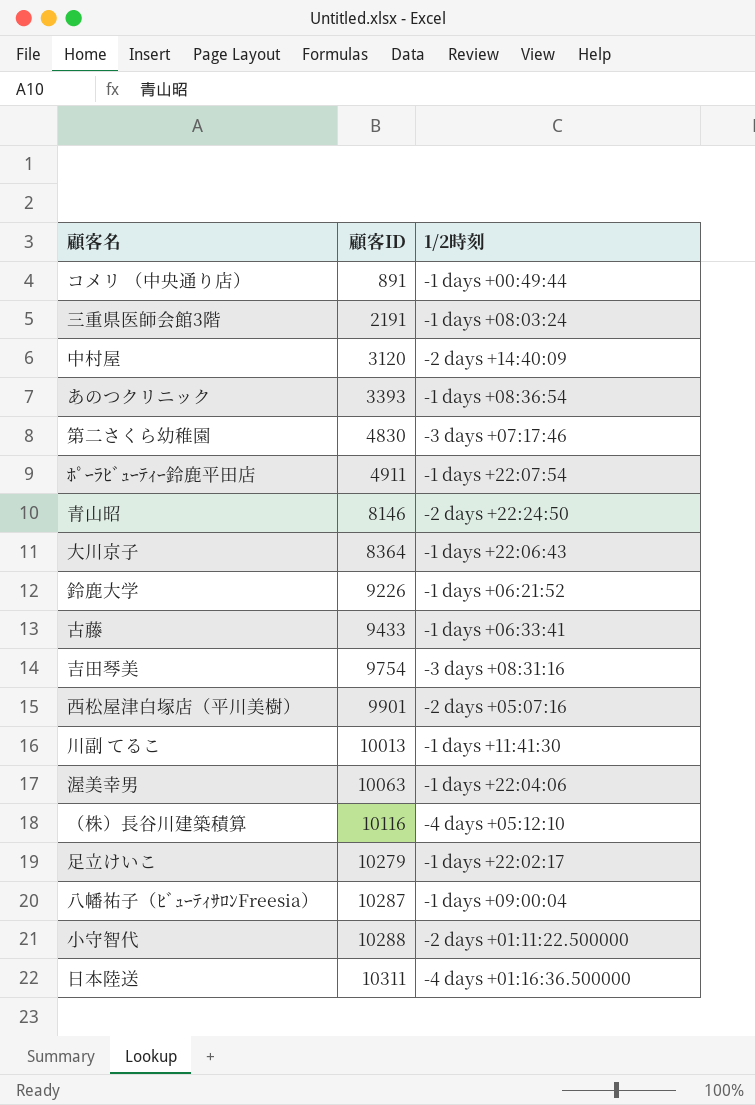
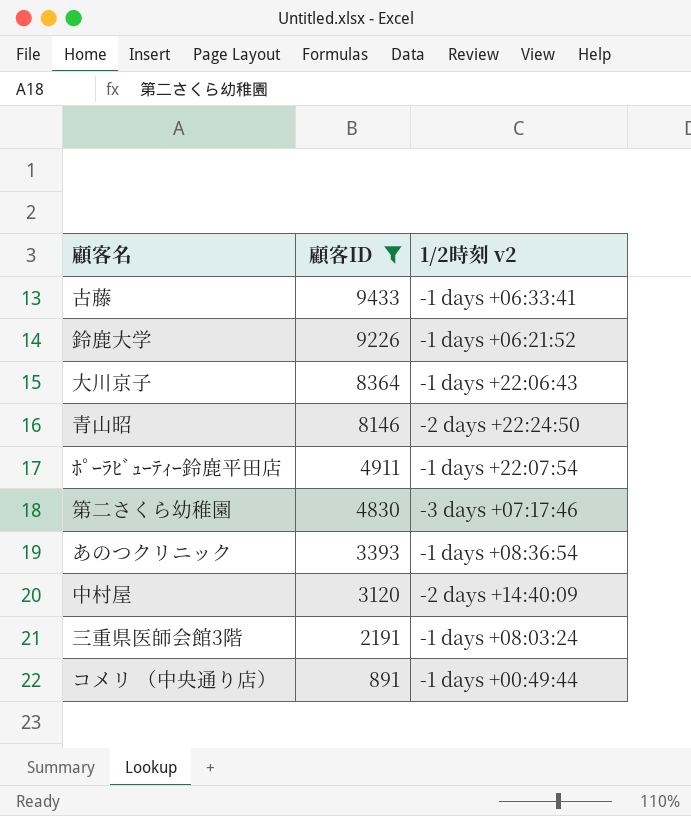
filter: none -> 顧客ID <= 9433
row order: 顧客ID ascending -> 顧客ID descending
column name: 1/2時刻 -> 1/2時刻 v2

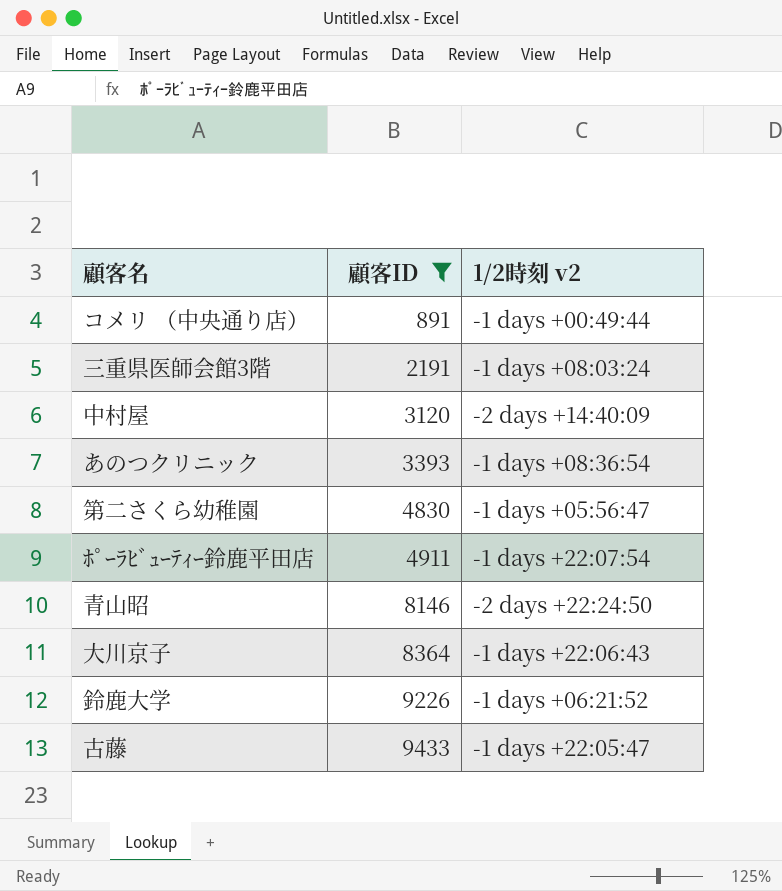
row order: 顧客ID descending -> 顧客ID ascending
第二さくら幼稚園 | 1/2時刻 v2: -3 days +07:17:46 -> -1 days +05:56:47
古藤 | 1/2時刻 v2: -1 days +06:33:41 -> -1 days +22:05:47

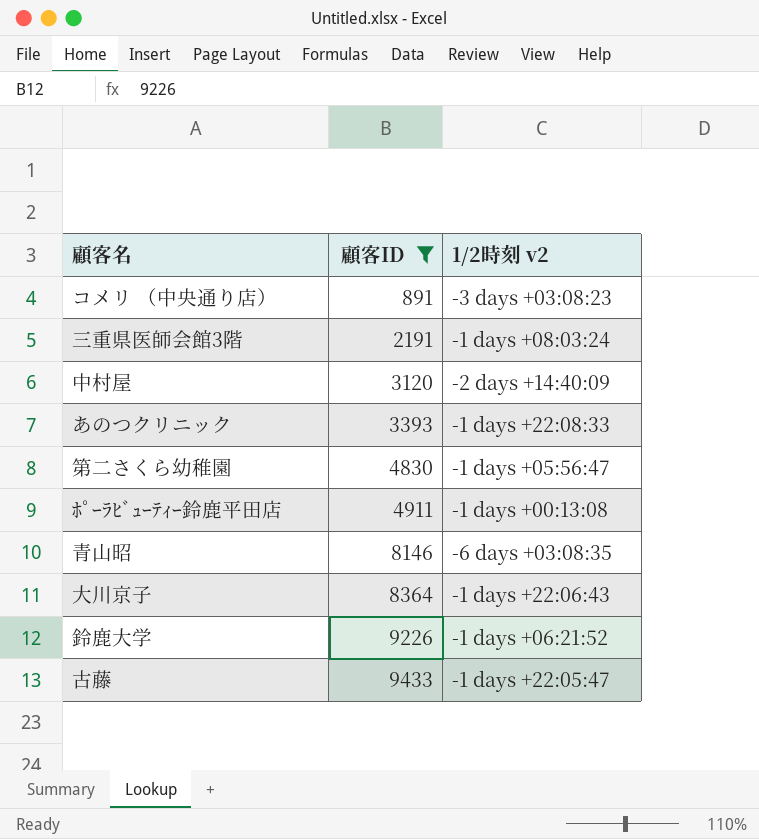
コメリ （中央通り店） | 1/2時刻 v2: -1 days +00:49:44 -> -3 days +03:08:23
あのつクリニック | 1/2時刻 v2: -1 days +08:36:54 -> -1 days +22:08:33
ﾎﾟｰﾗﾋﾞｭｰﾃｨｰ鈴鹿平田店 | 1/2時刻 v2: -1 days +22:07:54 -> -1 days +00:13:08
青山昭 | 1/2時刻 v2: -2 days +22:24:50 -> -6 days +03:08:35

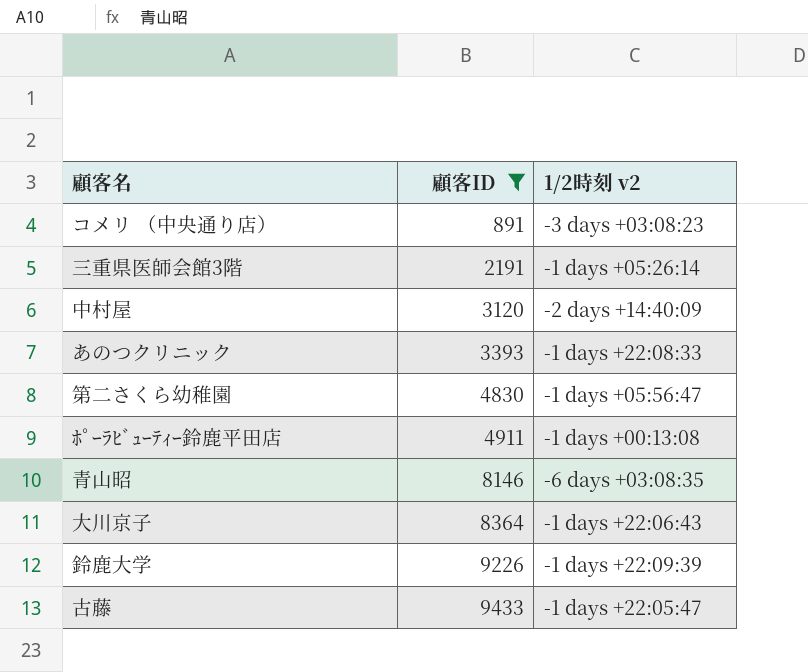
三重県医師会館3階 | 1/2時刻 v2: -1 days +08:03:24 -> -1 days +05:26:14
鈴鹿大学 | 1/2時刻 v2: -1 days +06:21:52 -> -1 days +22:09:39

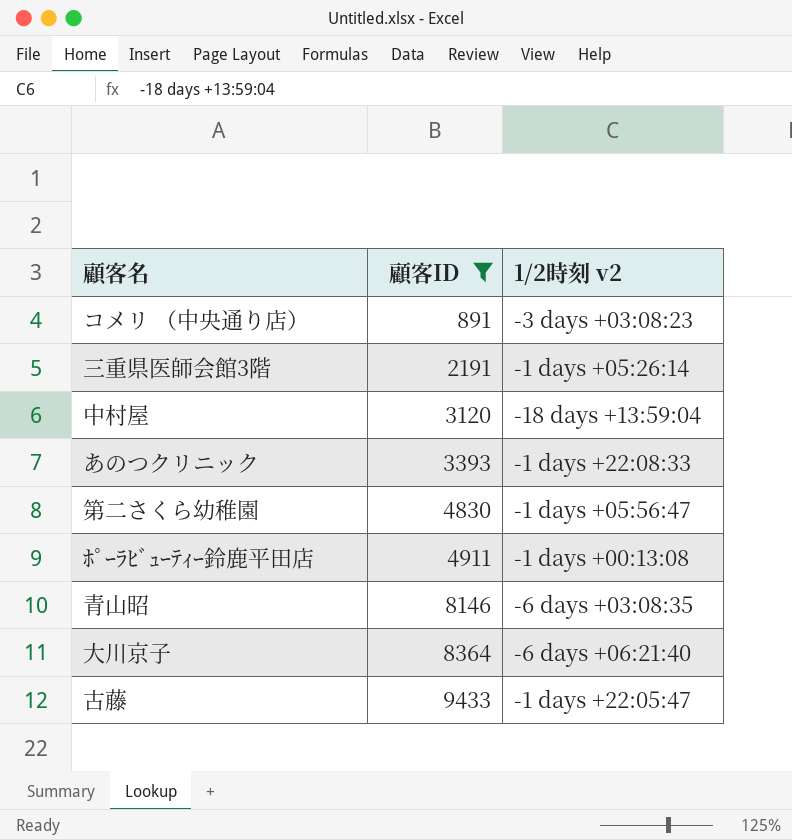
row 鈴鹿大学: 9226 | -1 days +22:09:39 -> none
中村屋 | 1/2時刻 v2: -2 days +14:40:09 -> -18 days +13:59:04
大川京子 | 1/2時刻 v2: -1 days +22:06:43 -> -6 days +06:21:40

